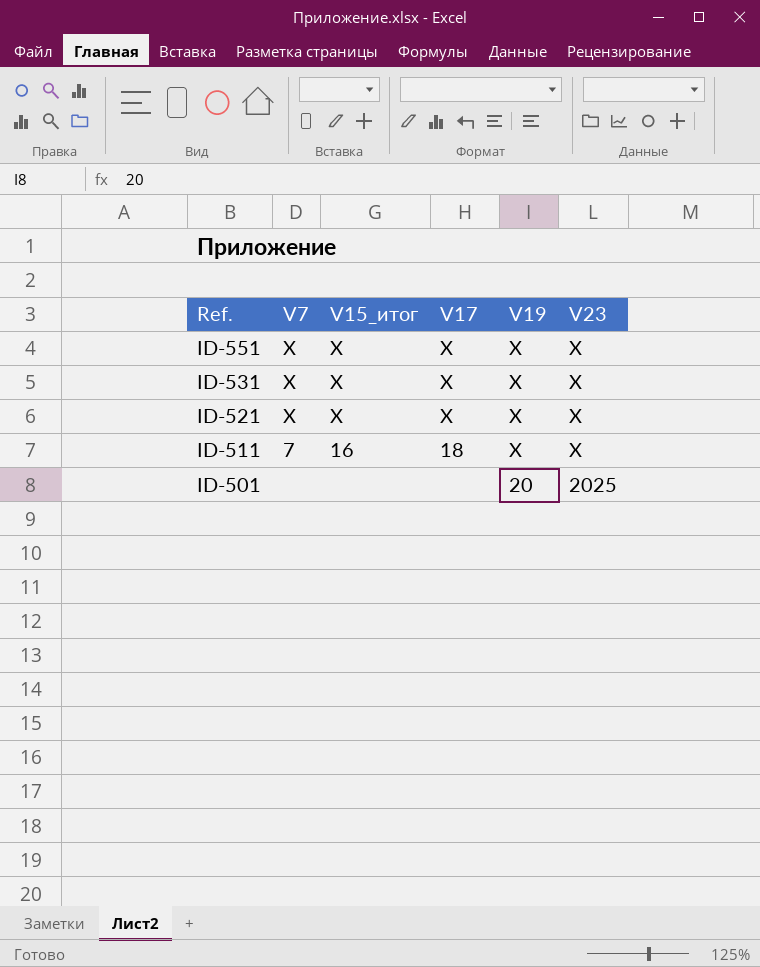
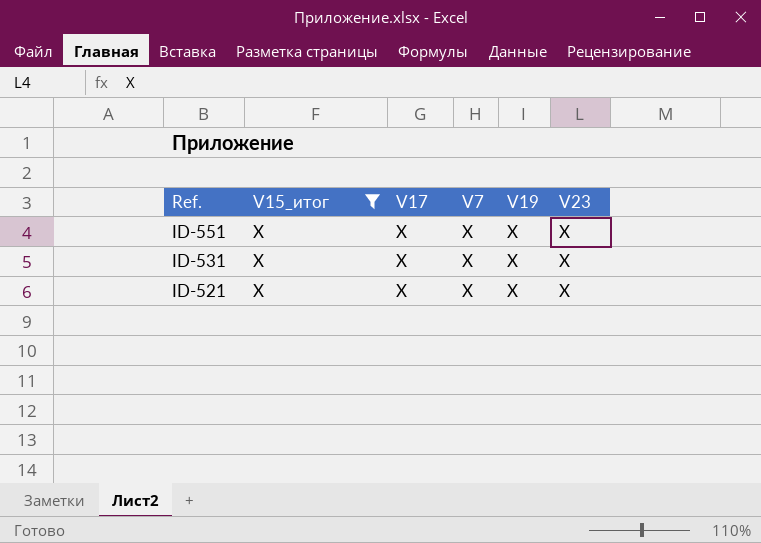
filter: none -> V15_итог = X
column V7 | position: 2 -> 4

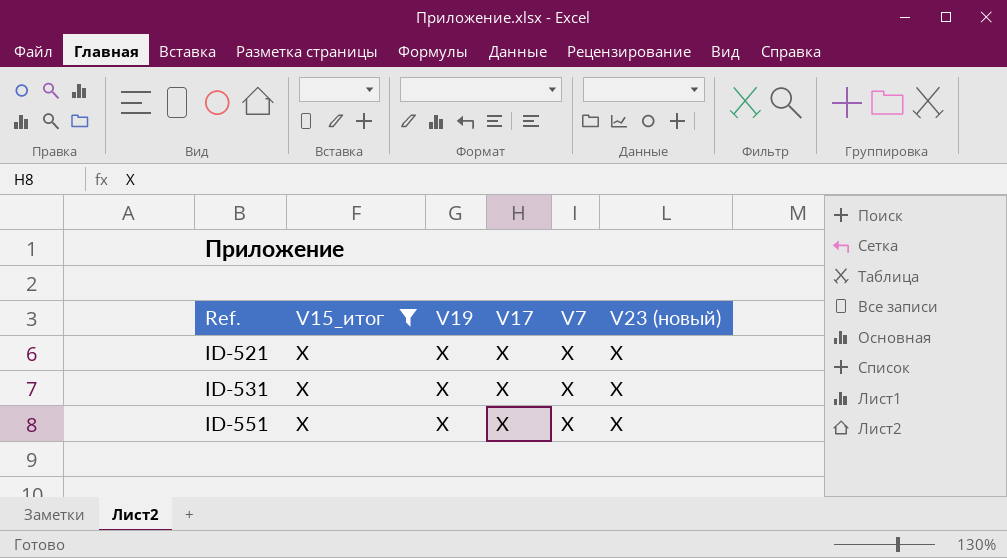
row order: Ref. descending -> Ref. ascending
column V19 | position: 5 -> 3
column name: V23 -> V23 (новый)

